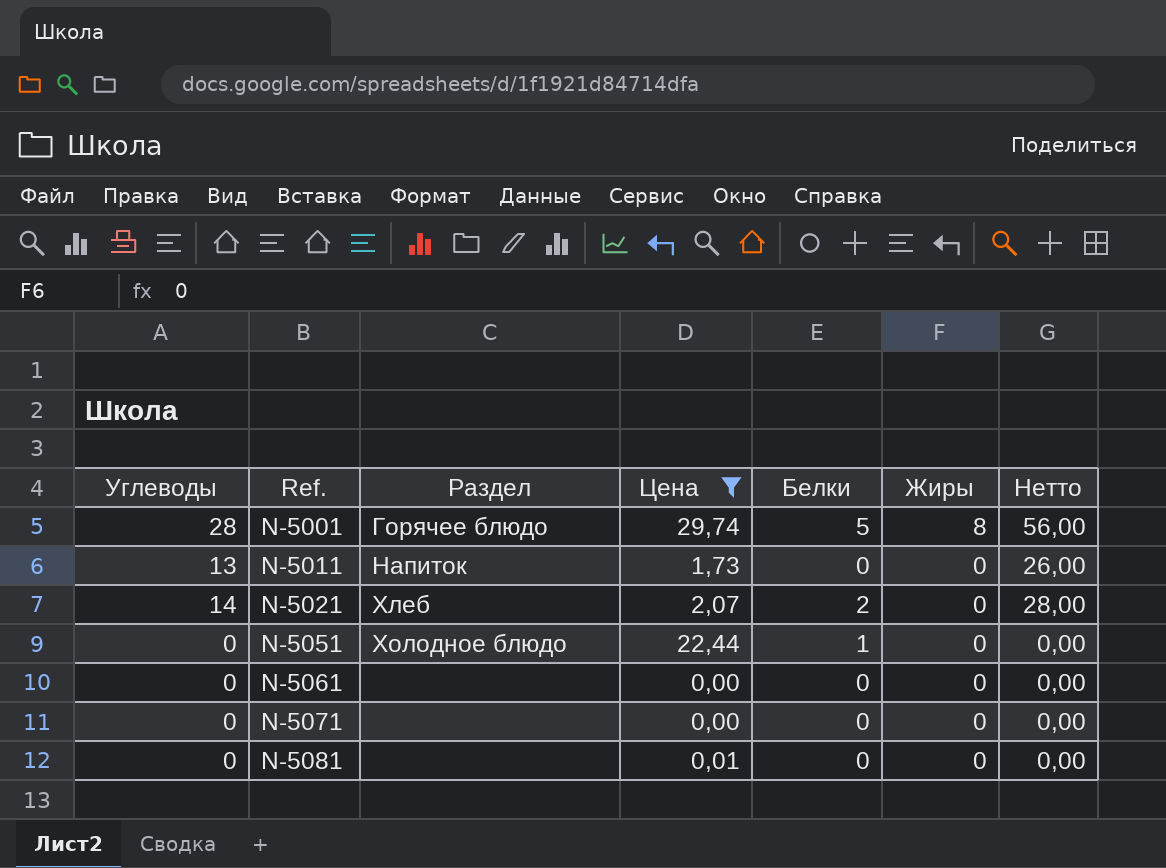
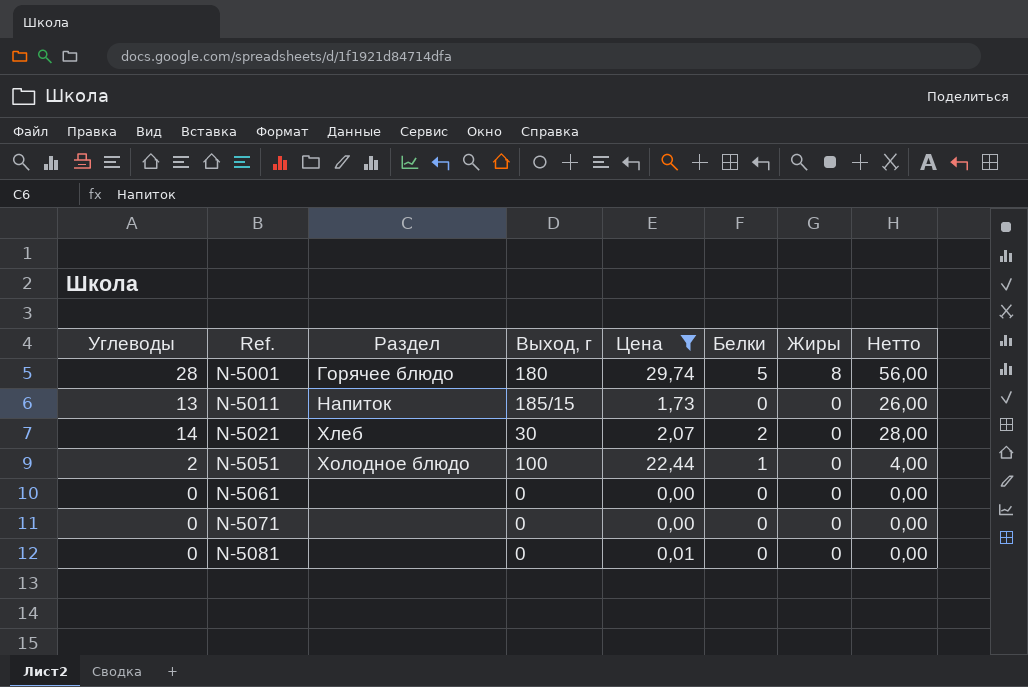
column Выход, г | position: none -> 4
N-5051 | Углеводы: 0 -> 2
N-5051 | Нетто: 0,00 -> 4,00

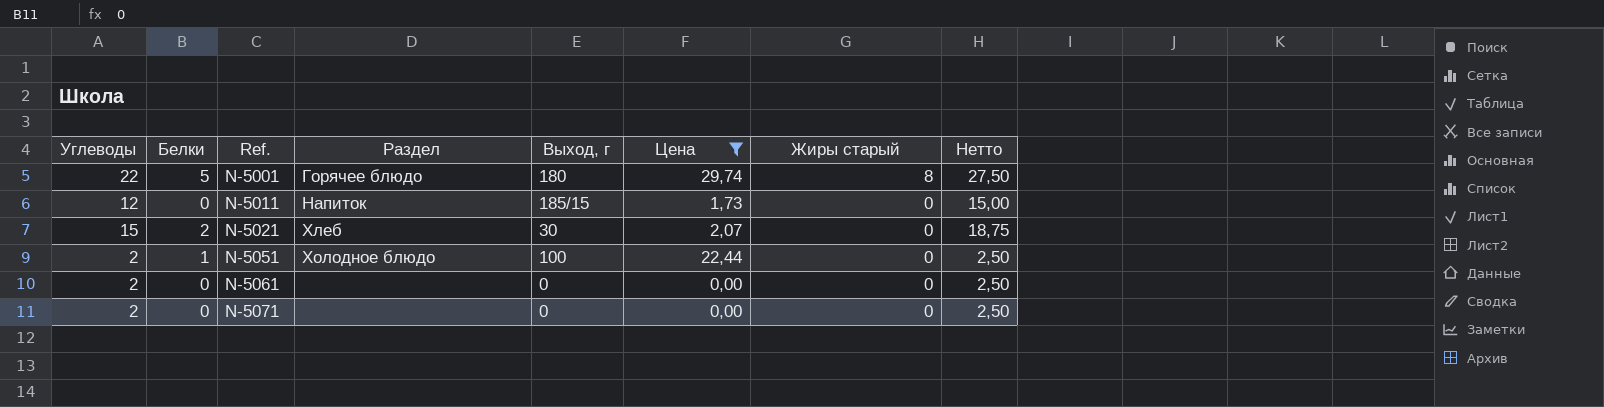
column Белки | position: 6 -> 2
column name: Жиры -> Жиры старый
column Нетто | formula: [Углеводы] * 2 -> [Углеводы] * 1,25
row N-5081: 0 | none | 0 | 0,01 | 0 | 0 | 0,00 -> none
N-5001 | Углеводы: 28 -> 22
N-5011 | Углеводы: 13 -> 12
N-5021 | Углеводы: 14 -> 15
N-5061 | Углеводы: 0 -> 2
N-5071 | Углеводы: 0 -> 2

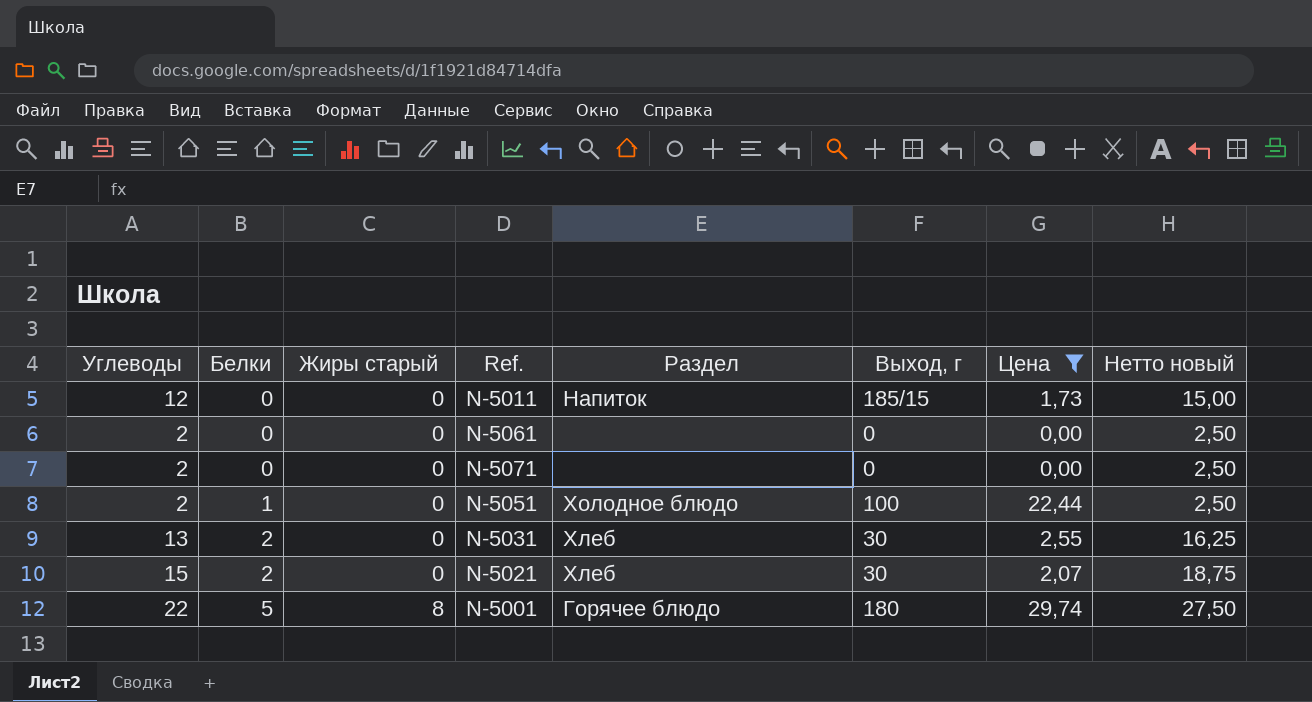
row order: Ref. ascending -> Белки ascending
column Жиры старый | position: 7 -> 3
column name: Нетто -> Нетто новый
row N-5031: none -> 13 | 2 | 0 | Хлеб | 30 | 2,55 | 16,25

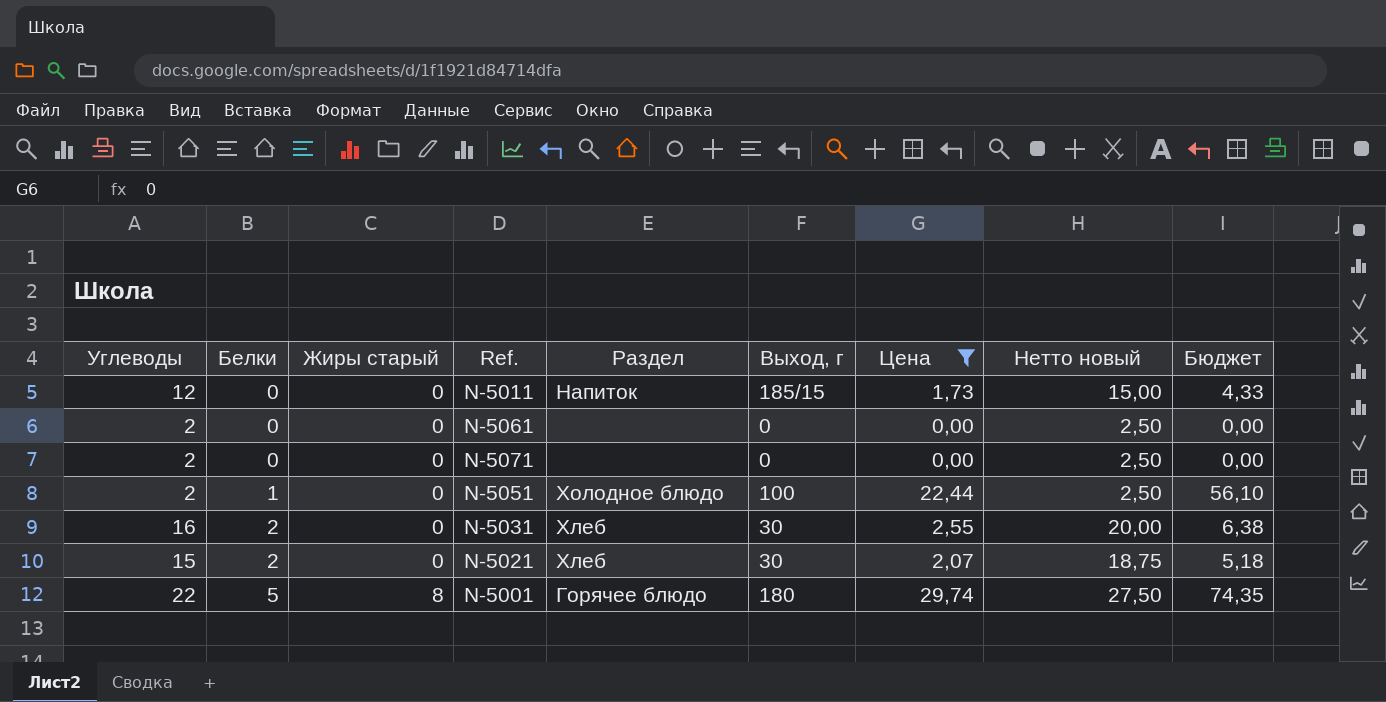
column Бюджет | formula: none -> [Цена] * 2,5
N-5031 | Углеводы: 13 -> 16
N-5031 | Нетто новый: 16,25 -> 20,00

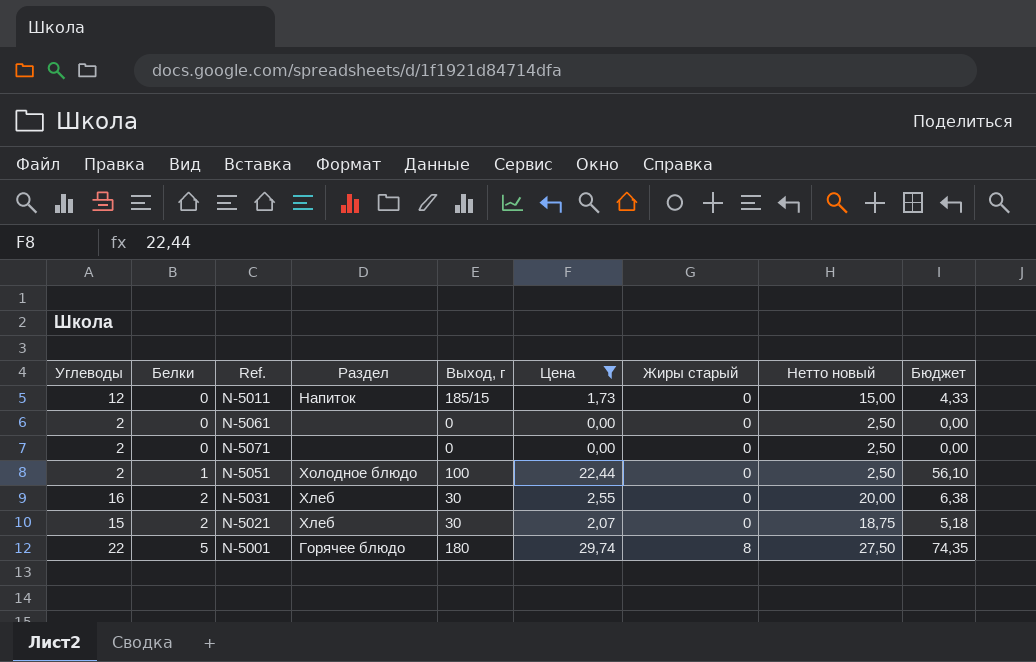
column Жиры старый | position: 3 -> 7

